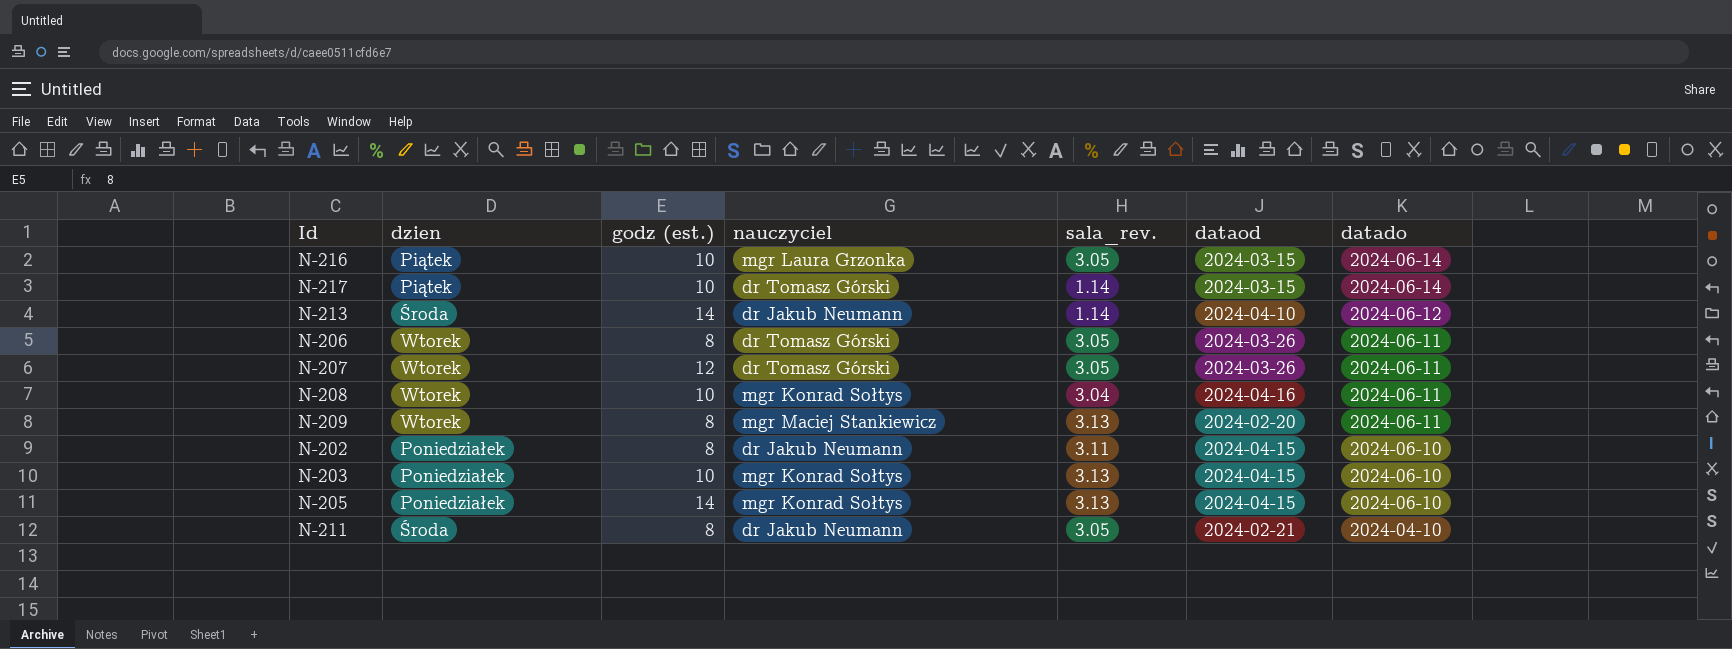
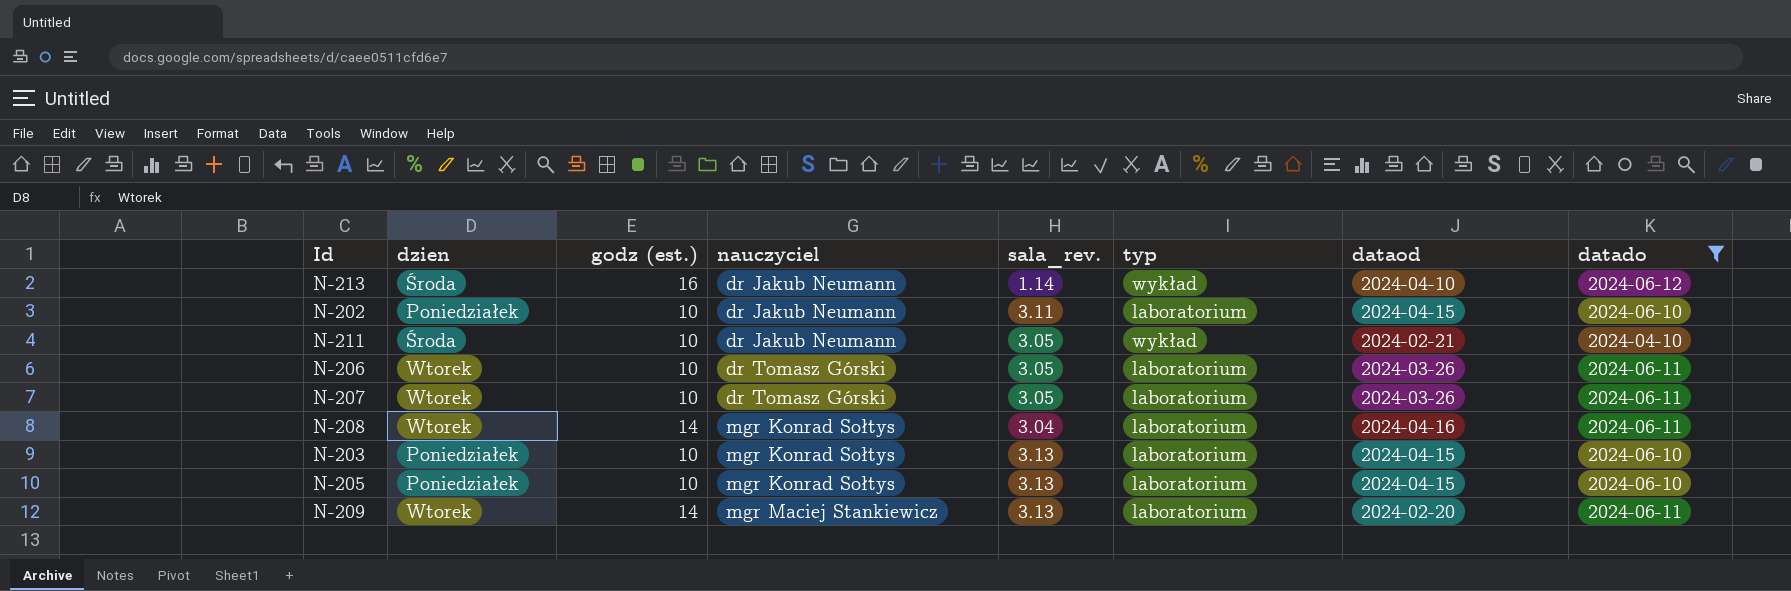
filter: none -> datado != 2024-06-14
row order: datado descending -> nauczyciel ascending
column typ | position: none -> 6
N-213 | godz (est.): 14 -> 16
N-202 | godz (est.): 8 -> 10
N-211 | godz (est.): 8 -> 10
N-206 | godz (est.): 8 -> 10
N-207 | godz (est.): 12 -> 10
N-208 | godz (est.): 10 -> 14
N-205 | godz (est.): 14 -> 10
N-209 | godz (est.): 8 -> 14

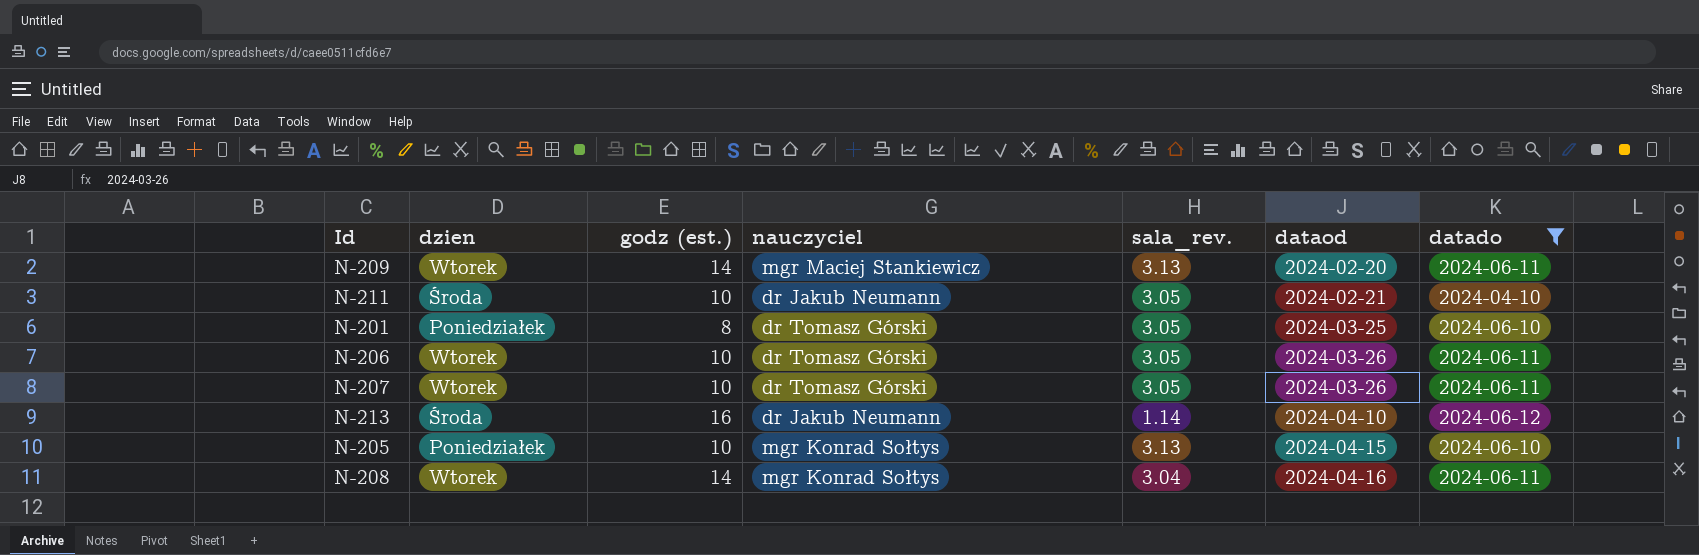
row order: nauczyciel ascending -> dataod ascending
column typ | position: 6 -> none
row N-202: Poniedziałek | 10 | dr Jakub Neumann | 3.11 | laboratorium | 2024-04-15 | 2024-06-10 -> none
row N-203: Poniedziałek | 10 | mgr Konrad Sołtys | 3.13 | laboratorium | 2024-04-15 | 2024-06-10 -> none
row N-201: none -> Poniedziałek | 8 | dr Tomasz Górski | 3.05 | 2024-03-25 | 2024-06-10

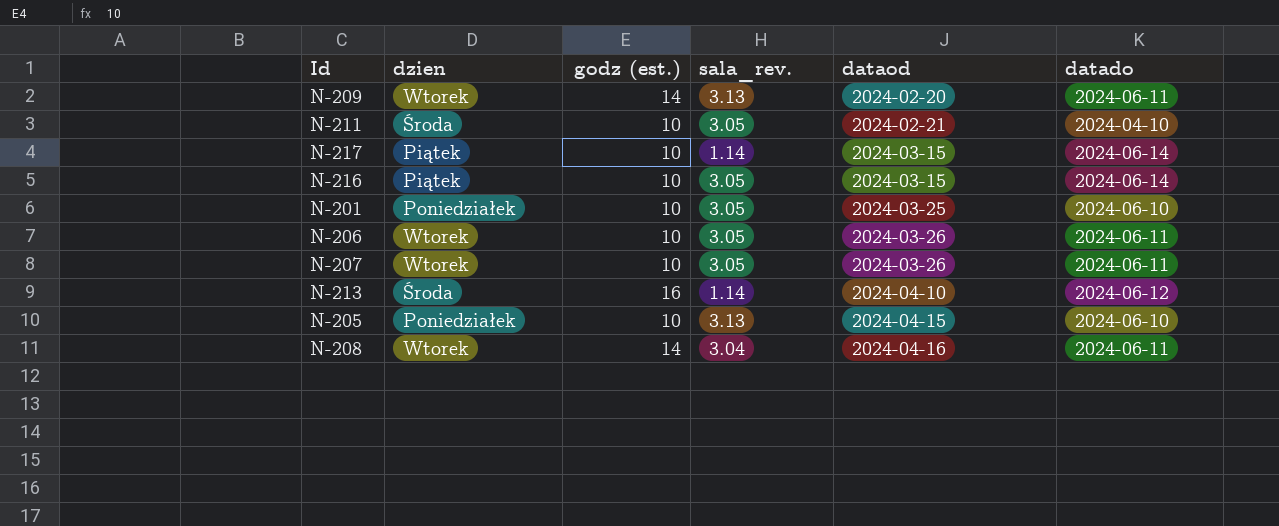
filter: datado != 2024-06-14 -> none
column nauczyciel | position: 4 -> none
N-201 | godz (est.): 8 -> 10

